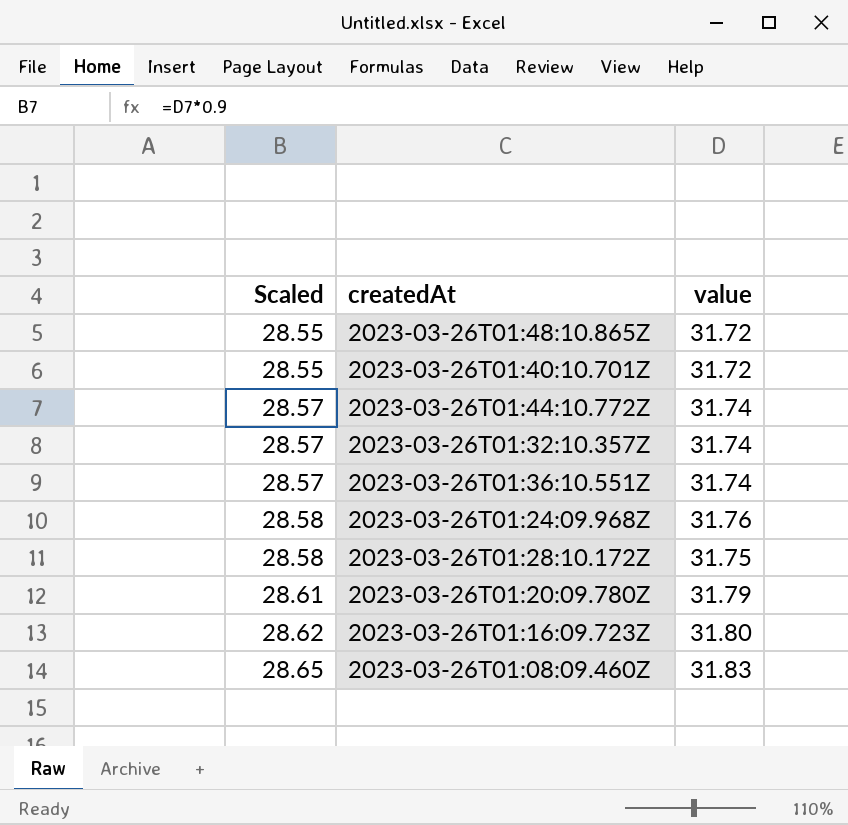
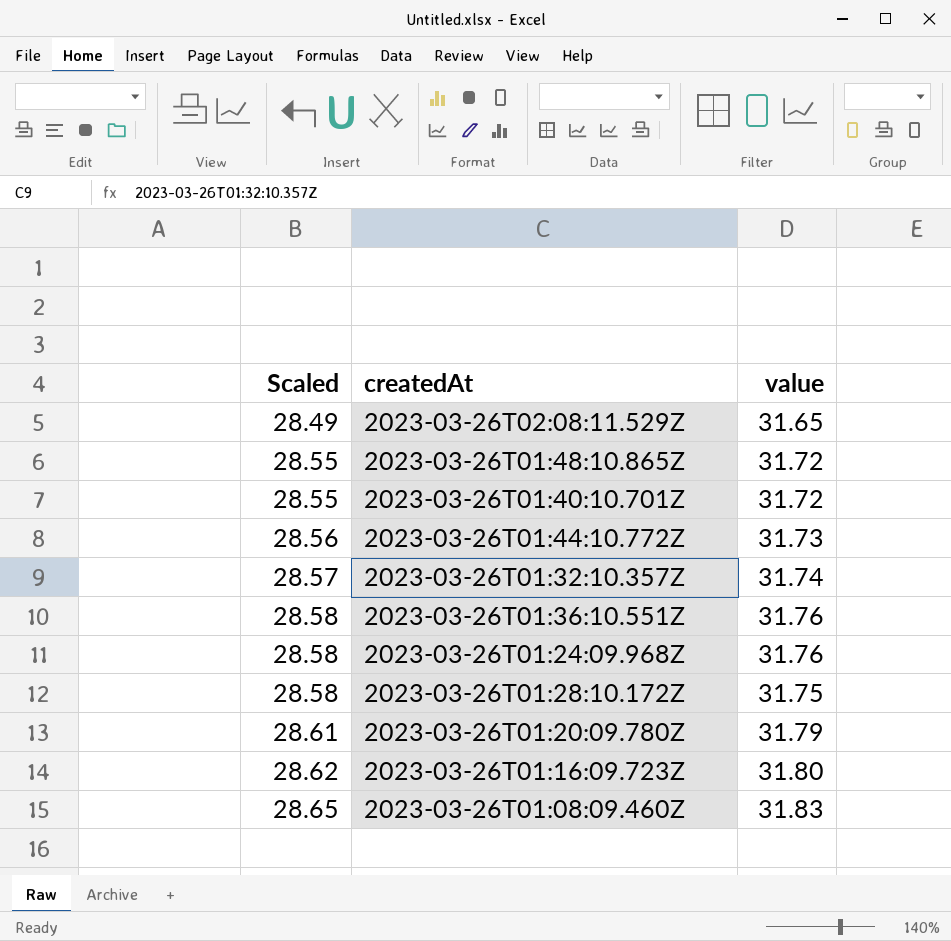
row 2023-03-26T02:08:11.529Z: none -> 28.49 | 31.65
2023-03-26T01:44:10.772Z | Scaled: 28.57 -> 28.56
2023-03-26T01:44:10.772Z | value: 31.74 -> 31.73
2023-03-26T01:36:10.551Z | Scaled: 28.57 -> 28.58
2023-03-26T01:36:10.551Z | value: 31.74 -> 31.76

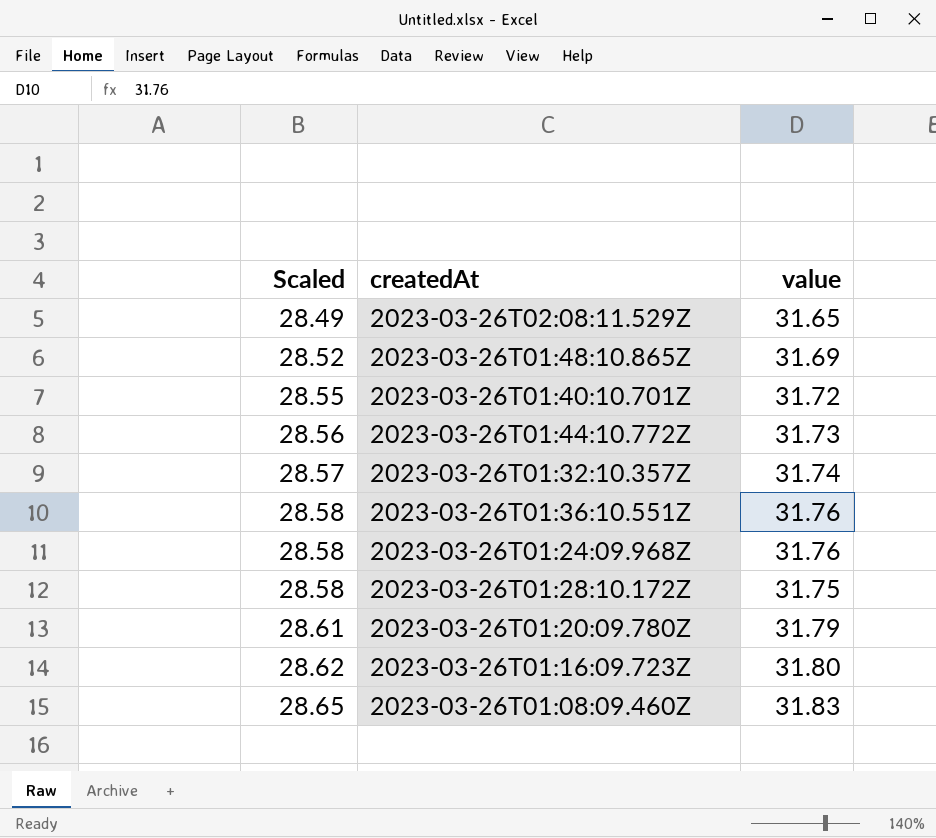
2023-03-26T01:48:10.865Z | Scaled: 28.55 -> 28.52
2023-03-26T01:48:10.865Z | value: 31.72 -> 31.69

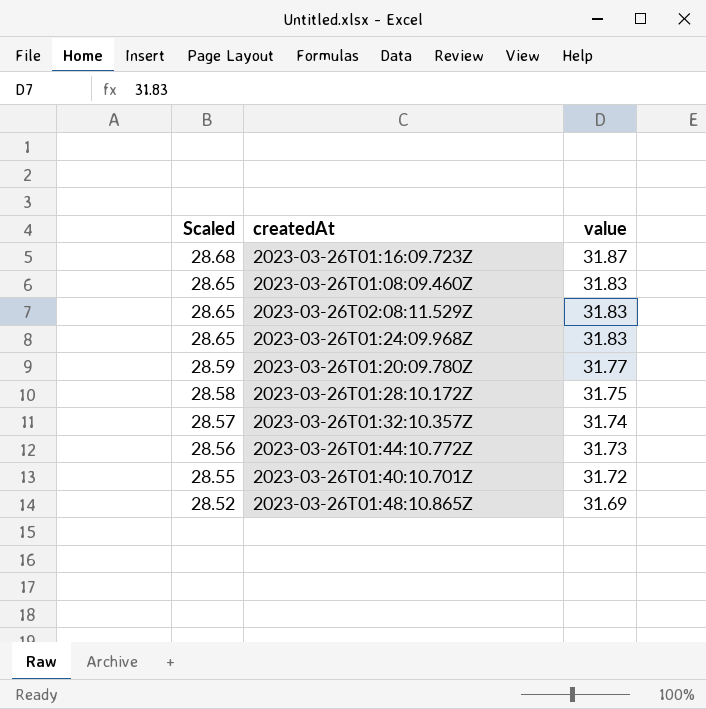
row order: Scaled ascending -> Scaled descending
row 2023-03-26T01:36:10.551Z: 28.58 | 31.76 -> none
2023-03-26T01:16:09.723Z | Scaled: 28.62 -> 28.68
2023-03-26T01:16:09.723Z | value: 31.80 -> 31.87
2023-03-26T02:08:11.529Z | Scaled: 28.49 -> 28.65
2023-03-26T02:08:11.529Z | value: 31.65 -> 31.83
2023-03-26T01:24:09.968Z | Scaled: 28.58 -> 28.65
2023-03-26T01:24:09.968Z | value: 31.76 -> 31.83
2023-03-26T01:20:09.780Z | Scaled: 28.61 -> 28.59
2023-03-26T01:20:09.780Z | value: 31.79 -> 31.77

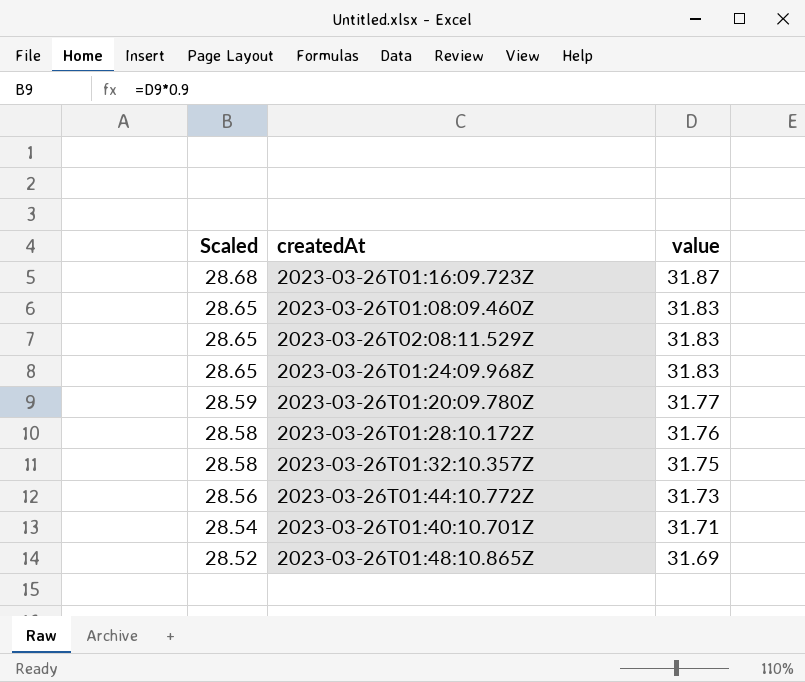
2023-03-26T01:28:10.172Z | value: 31.75 -> 31.76
2023-03-26T01:32:10.357Z | Scaled: 28.57 -> 28.58
2023-03-26T01:32:10.357Z | value: 31.74 -> 31.75
2023-03-26T01:40:10.701Z | Scaled: 28.55 -> 28.54
2023-03-26T01:40:10.701Z | value: 31.72 -> 31.71

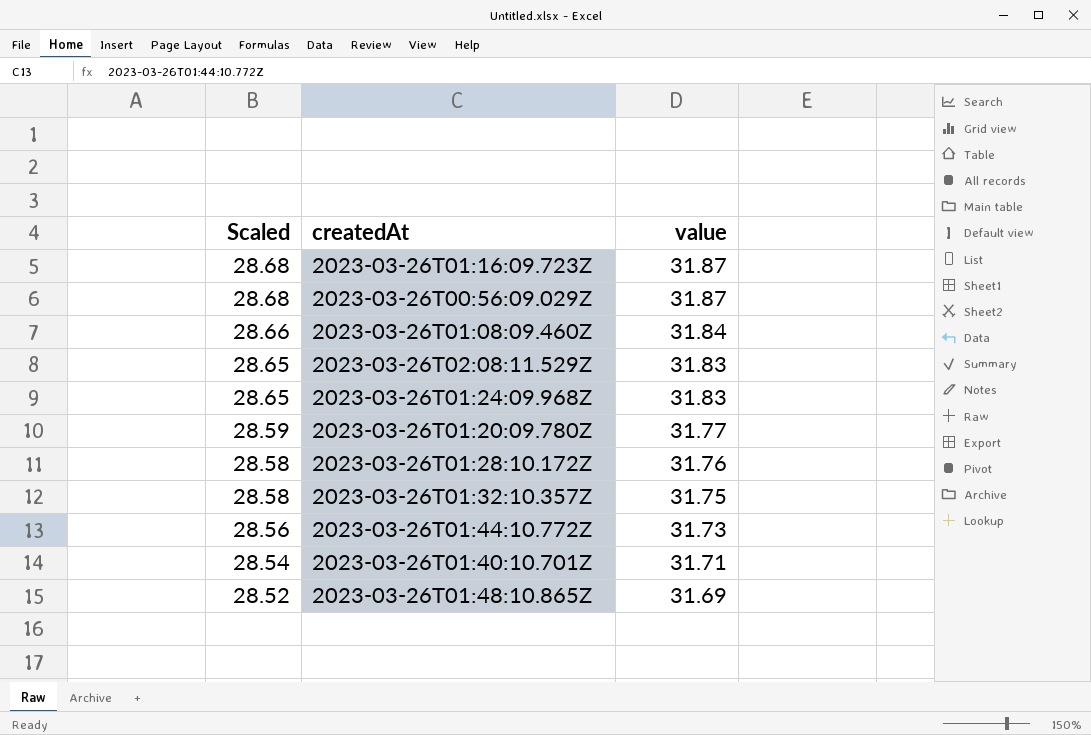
row 2023-03-26T00:56:09.029Z: none -> 28.68 | 31.87
2023-03-26T01:08:09.460Z | Scaled: 28.65 -> 28.66
2023-03-26T01:08:09.460Z | value: 31.83 -> 31.84

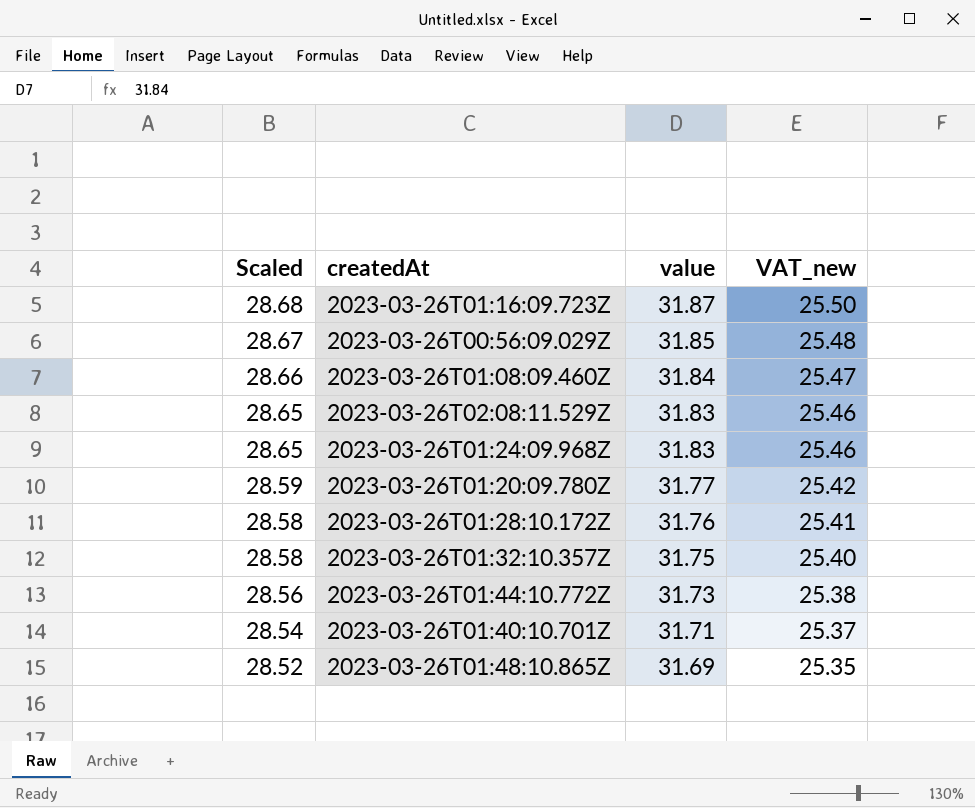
column VAT_new | formula: none -> [value] * 0.8
2023-03-26T00:56:09.029Z | Scaled: 28.68 -> 28.67
2023-03-26T00:56:09.029Z | value: 31.87 -> 31.85

